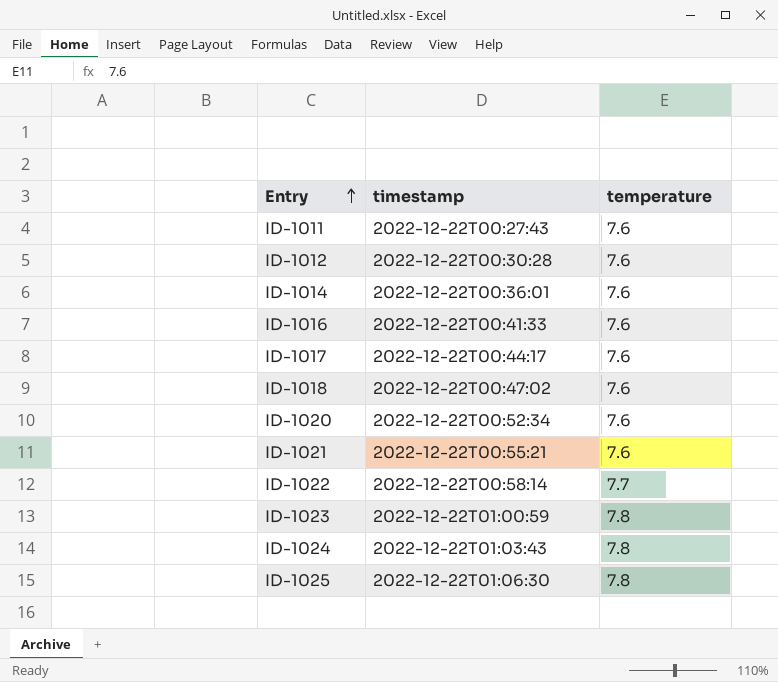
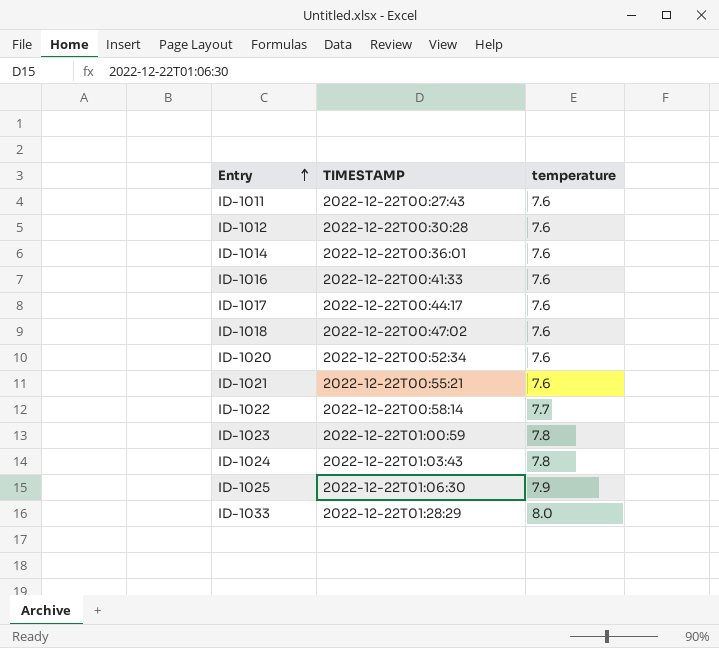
column name: timestamp -> TIMESTAMP
ID-1025 | temperature: 7.8 -> 7.9
row ID-1033: none -> 2022-12-22T01:28:29 | 8.0

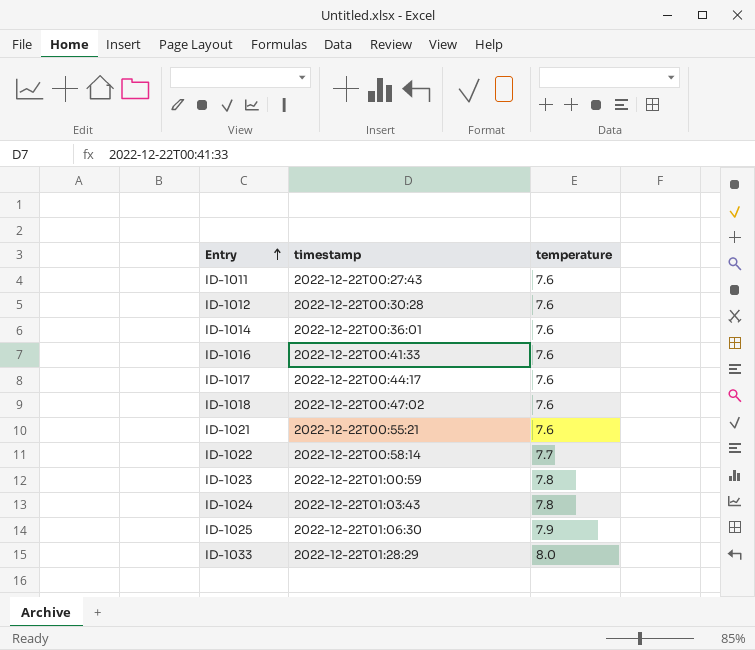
column name: TIMESTAMP -> timestamp
row ID-1020: 2022-12-22T00:52:34 | 7.6 -> none

